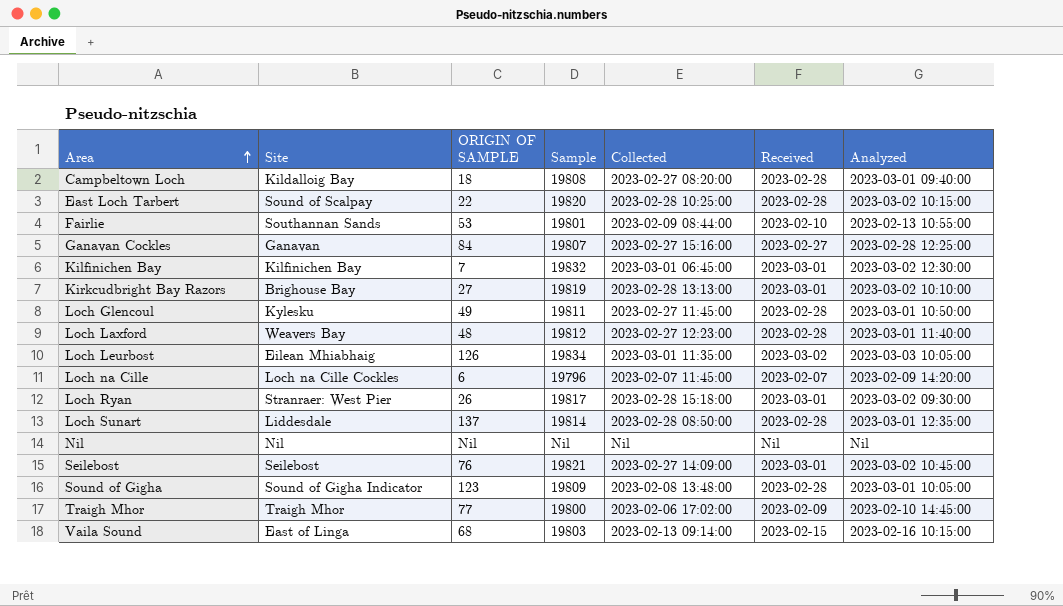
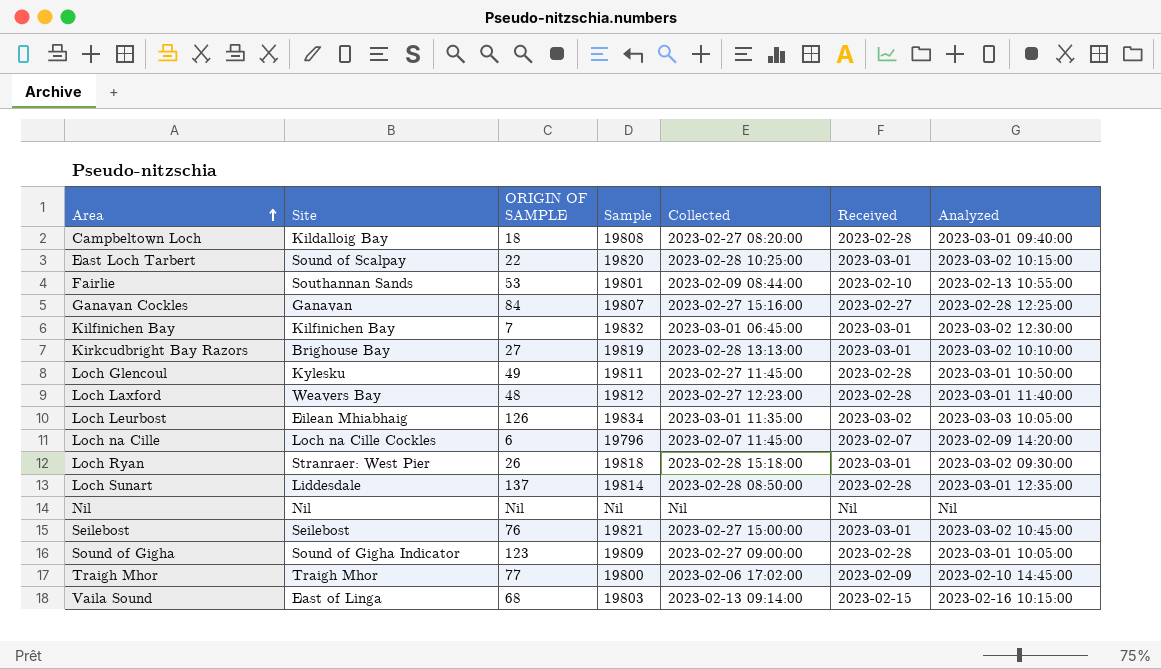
East Loch Tarbert | Received: 2023-02-28 -> 2023-03-01
Loch Ryan | Sample: 19817 -> 19818
Seilebost | Collected: 2023-02-27 14:09:00 -> 2023-02-27 15:00:00
Sound of Gigha | Collected: 2023-02-08 13:48:00 -> 2023-02-27 09:00:00

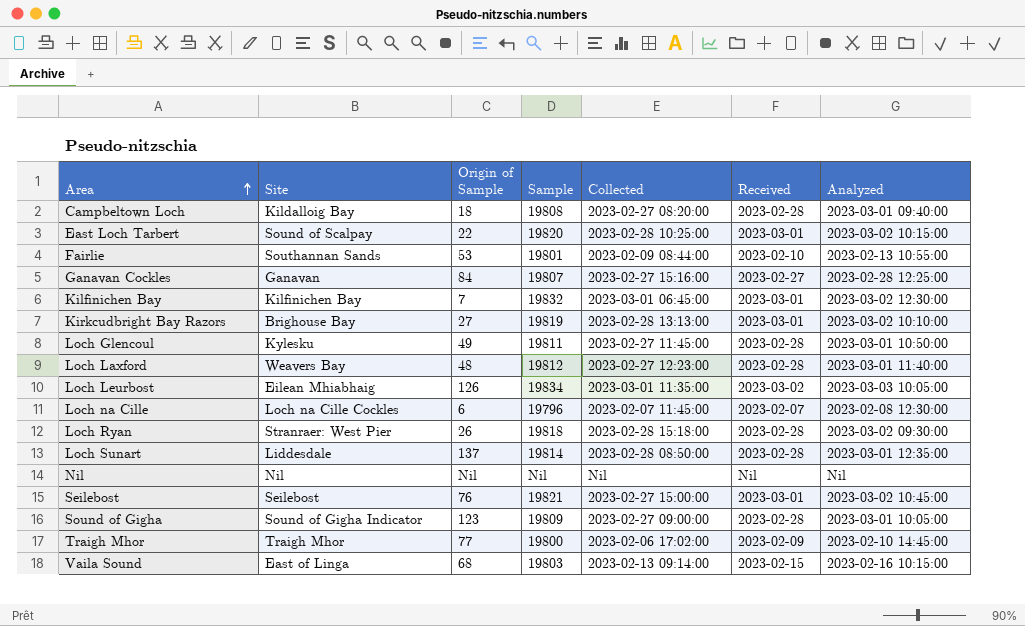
column name: ORIGIN OF SAMPLE -> Origin of Sample
Loch na Cille | Analyzed: 2023-02-09 14:20:00 -> 2023-02-08 12:30:00
Loch Ryan | Received: 2023-03-01 -> 2023-02-28

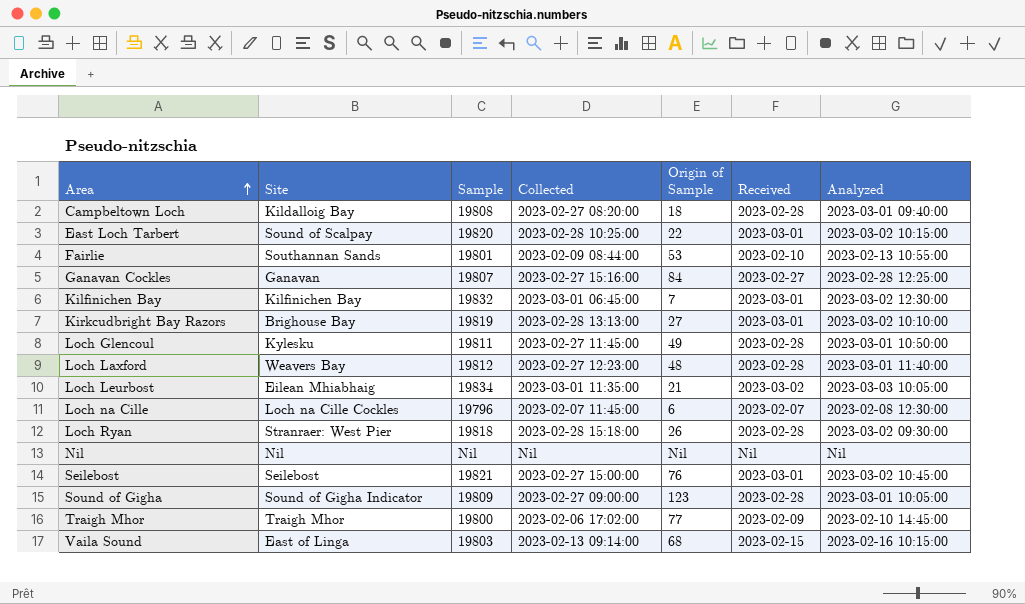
column Origin of Sample | position: 3 -> 5
row Loch Sunart: Liddesdale | 137 | 19814 | 2023-02-28 08:50:00 | 2023-02-28 | 2023-03-01 12:35:00 -> none
Loch Leurbost | Origin of Sample: 126 -> 21

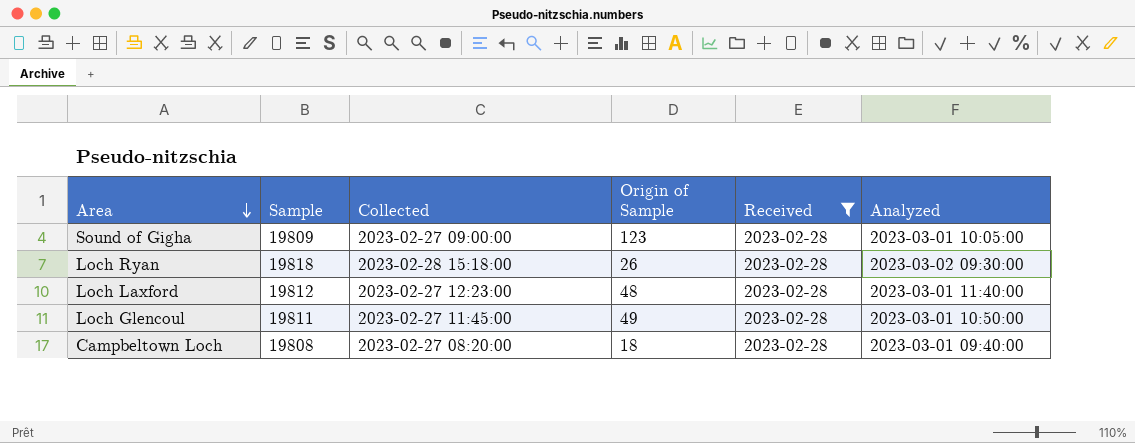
filter: none -> Received = 2023-02-28
row order: Area ascending -> Area descending
column Site | position: 2 -> none

